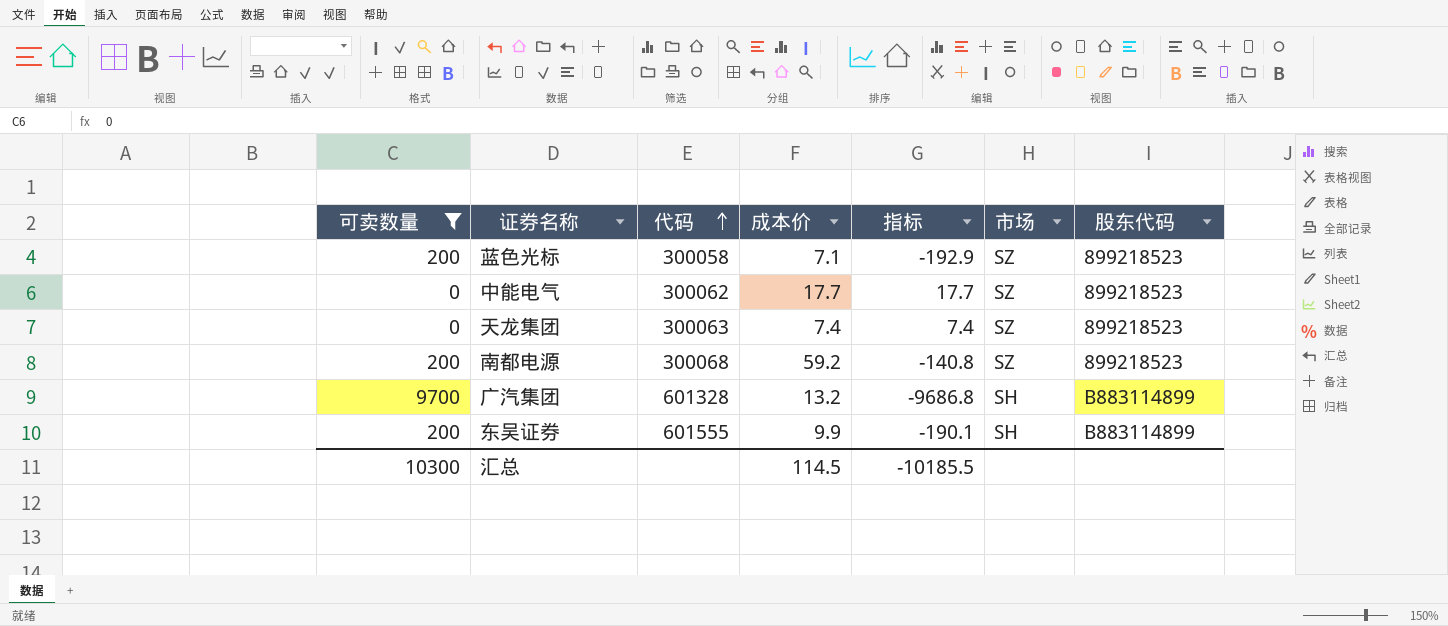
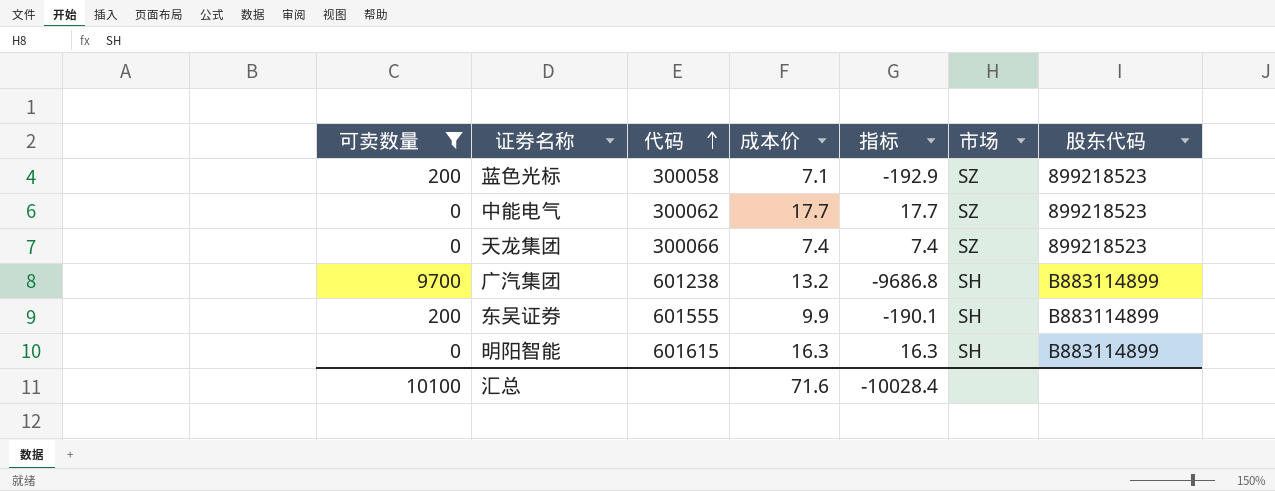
row 南都电源: 200 | 300068 | 59.2 | -140.8 | SZ | 899218523 -> none
天龙集团 | 代码: 300063 -> 300066
广汽集团 | 代码: 601328 -> 601238
row 明阳智能: none -> 0 | 601615 | 16.3 | 16.3 | SH | B883114899
汇总 | 可卖数量: 10300 -> 10100
汇总 | 成本价: 114.5 -> 71.6
汇总 | 指标: -10185.5 -> -10028.4

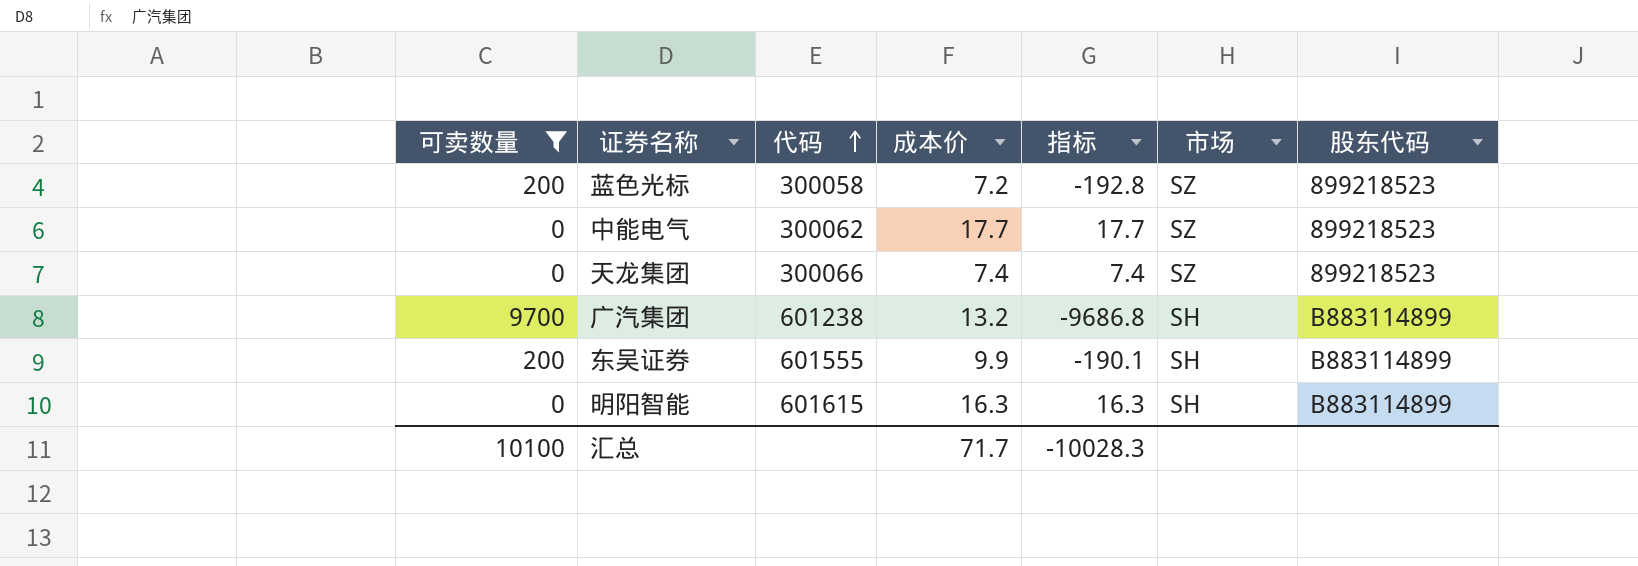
蓝色光标 | 成本价: 7.1 -> 7.2
蓝色光标 | 指标: -192.9 -> -192.8
汇总 | 成本价: 71.6 -> 71.7
汇总 | 指标: -10028.4 -> -10028.3

